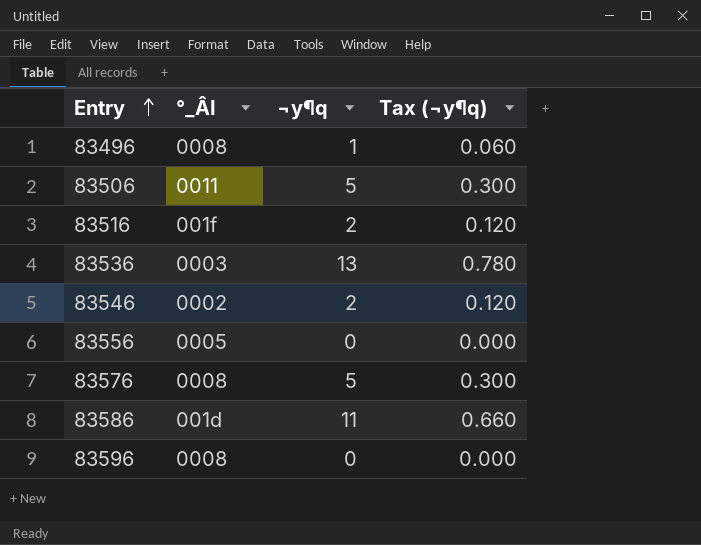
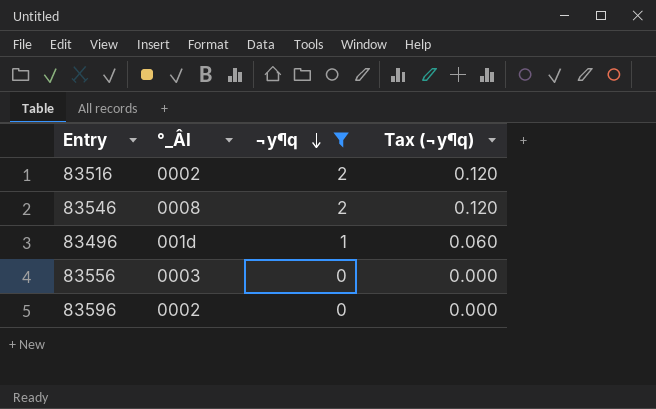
filter: none -> ¬y¶q <= 2
row order: Entry ascending -> ¬y¶q descending
83516 | °_ÂI: 001f -> 0002
83546 | °_ÂI: 0002 -> 0008
83496 | °_ÂI: 0008 -> 001d
83556 | °_ÂI: 0005 -> 0003
83596 | °_ÂI: 0008 -> 0002

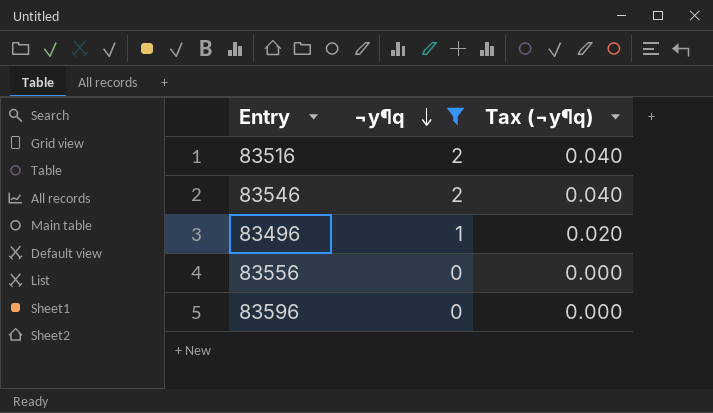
column °_ÂI | position: 2 -> none
column Tax (¬y¶q) | formula: [¬y¶q] * 0.06 -> [¬y¶q] * 0.02

